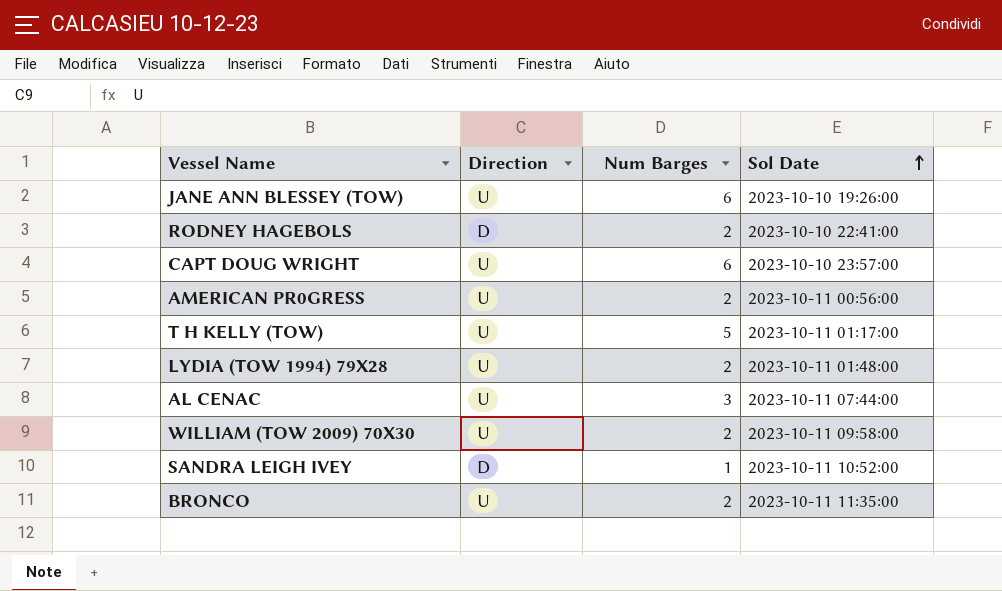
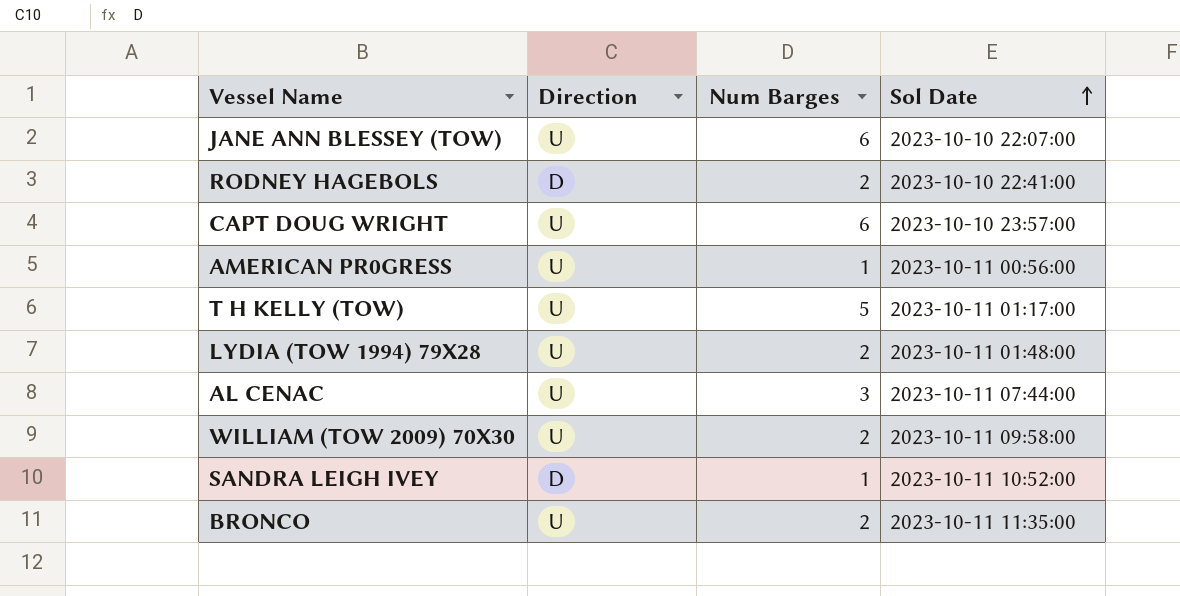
JANE ANN BLESSEY (TOW) | Sol Date: 2023-10-10 19:26:00 -> 2023-10-10 22:07:00
AMERICAN PR0GRESS | Num Barges: 2 -> 1

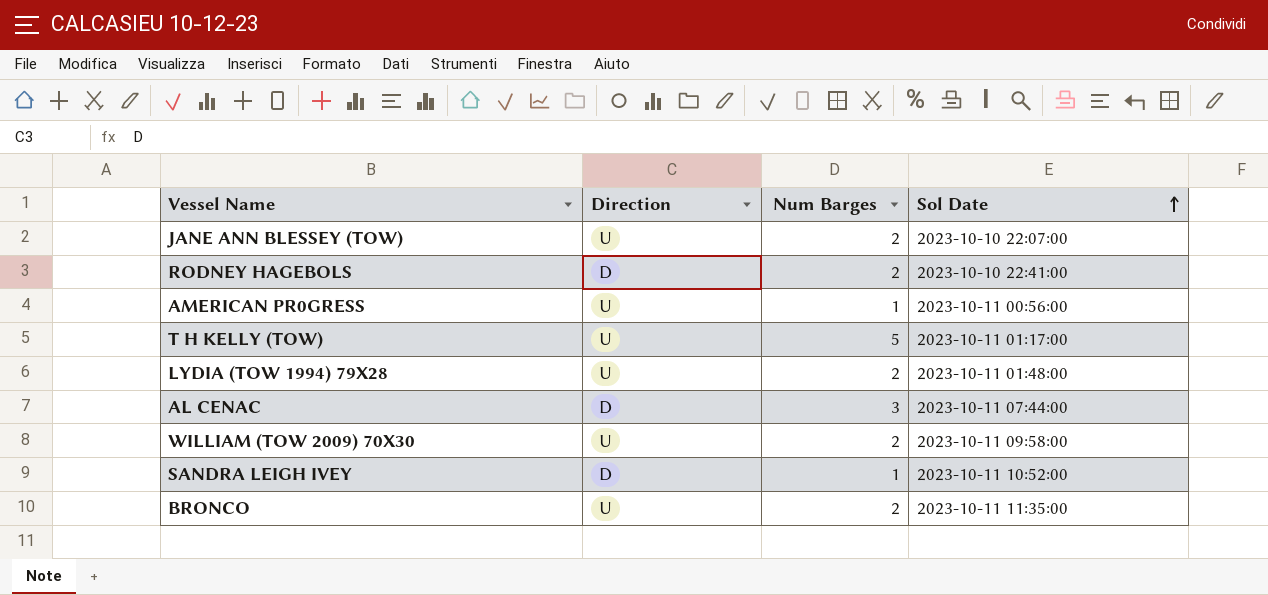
row CAPT DOUG WRIGHT: U | 6 | 2023-10-10 23:57:00 -> none
JANE ANN BLESSEY (TOW) | Num Barges: 6 -> 2
AL CENAC | Direction: U -> D

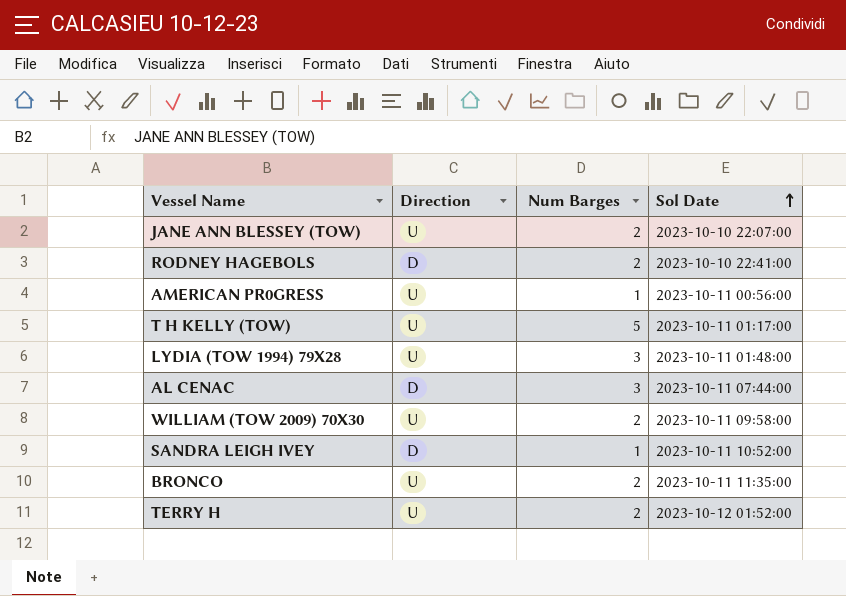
LYDIA (TOW 1994) 79X28 | Num Barges: 2 -> 3
row TERRY H: none -> U | 2 | 2023-10-12 01:52:00

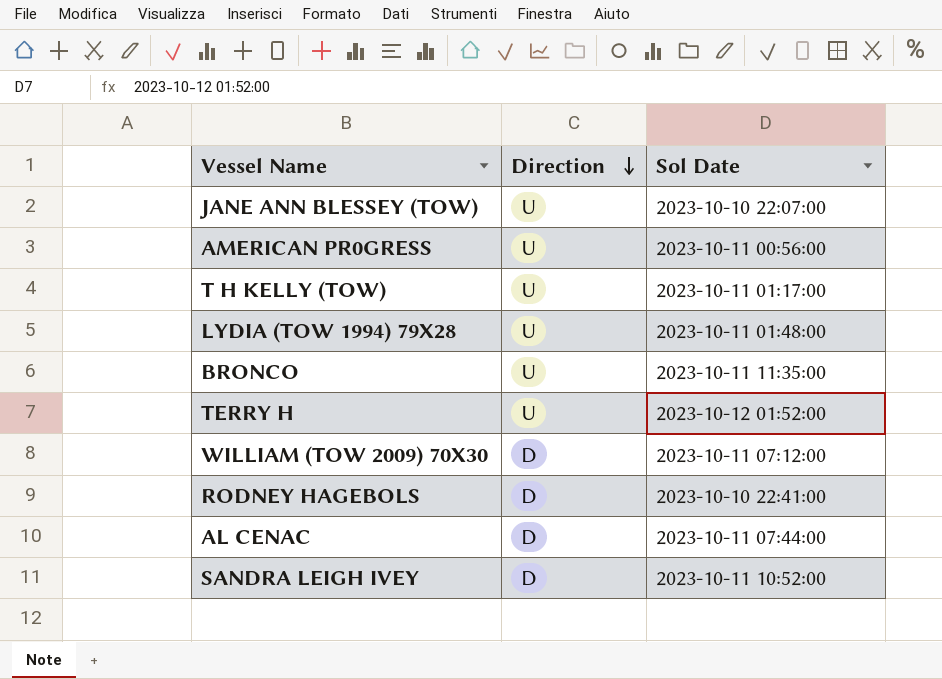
row order: Sol Date ascending -> Direction descending
column Num Barges | position: 3 -> none
WILLIAM (TOW 2009) 70X30 | Direction: U -> D
WILLIAM (TOW 2009) 70X30 | Sol Date: 2023-10-11 09:58:00 -> 2023-10-11 07:12:00

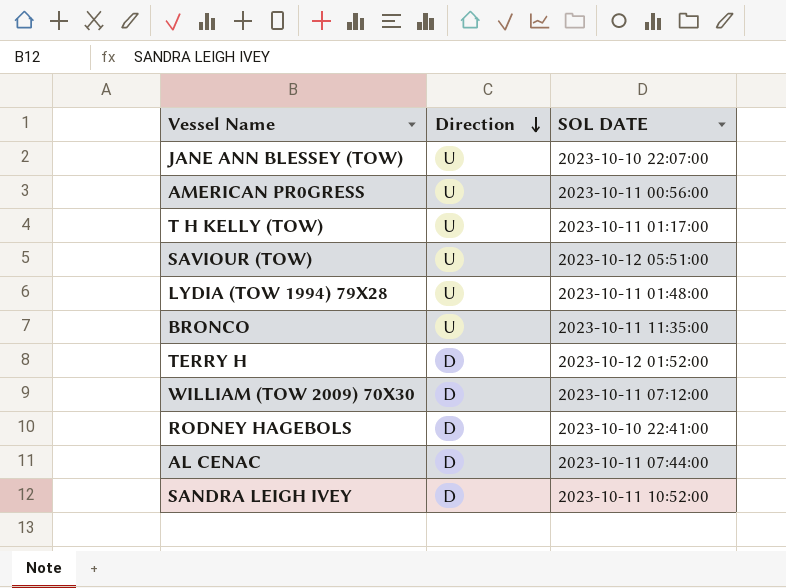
column name: Sol Date -> SOL DATE
row SAVIOUR (TOW): none -> U | 2023-10-12 05:51:00
TERRY H | Direction: U -> D

